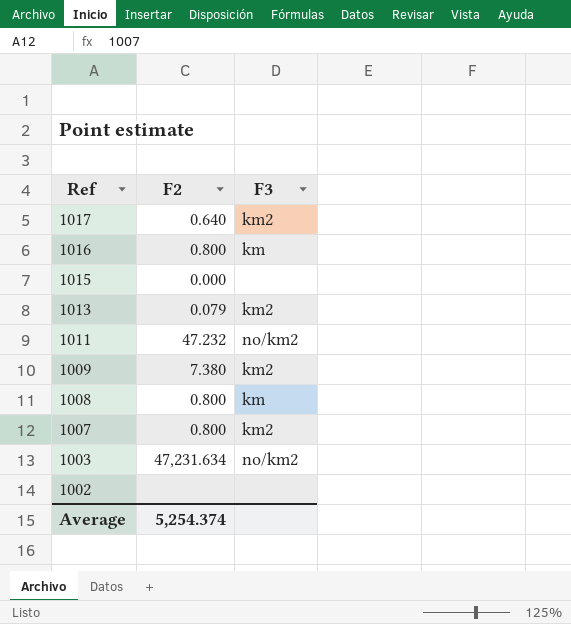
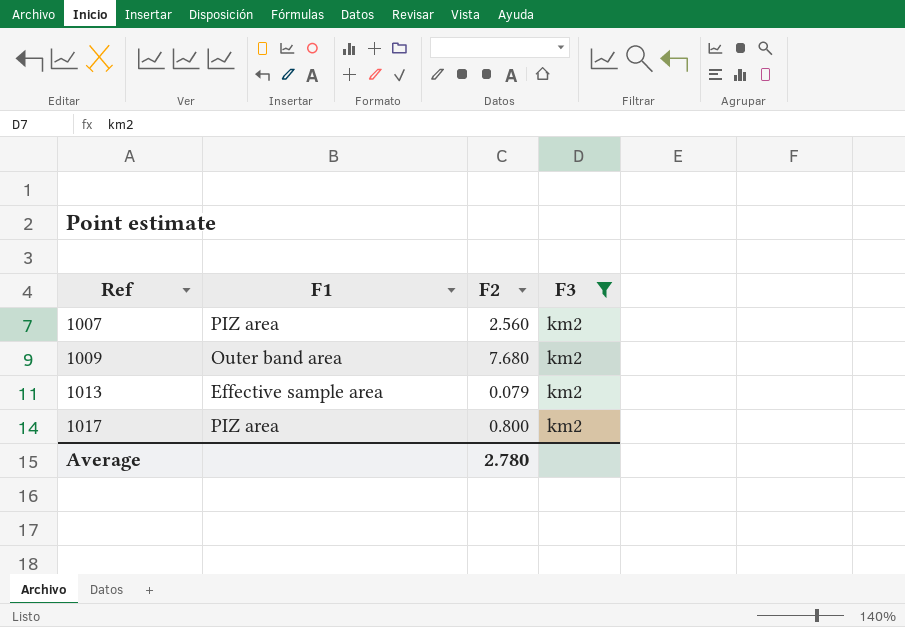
filter: none -> F3 = km2
row order: Ref descending -> Ref ascending
column F1 | position: none -> 2
1007 | F2: 0.800 -> 2.560
1009 | F2: 7.380 -> 7.680
1017 | F2: 0.640 -> 0.800
Average | F2: 5,254.374 -> 2.780

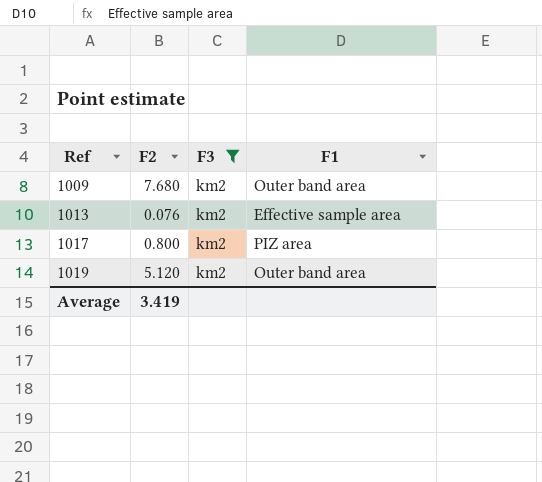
column F1 | position: 2 -> 4
row 1007: PIZ area | 2.560 | km2 -> none
1013 | F2: 0.079 -> 0.076
row 1019: none -> 5.120 | km2 | Outer band area
Average | F2: 2.780 -> 3.419

